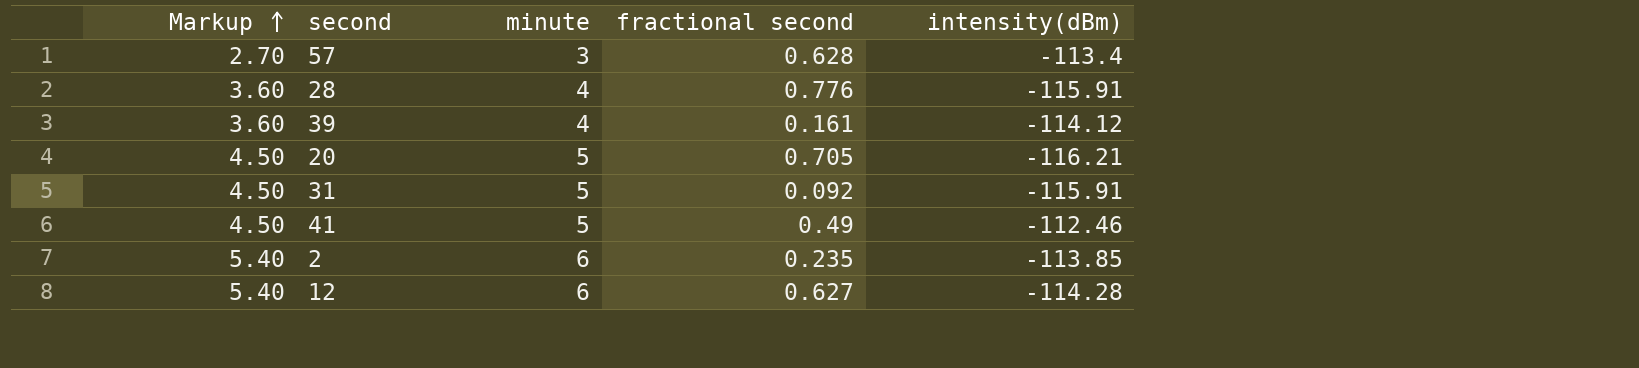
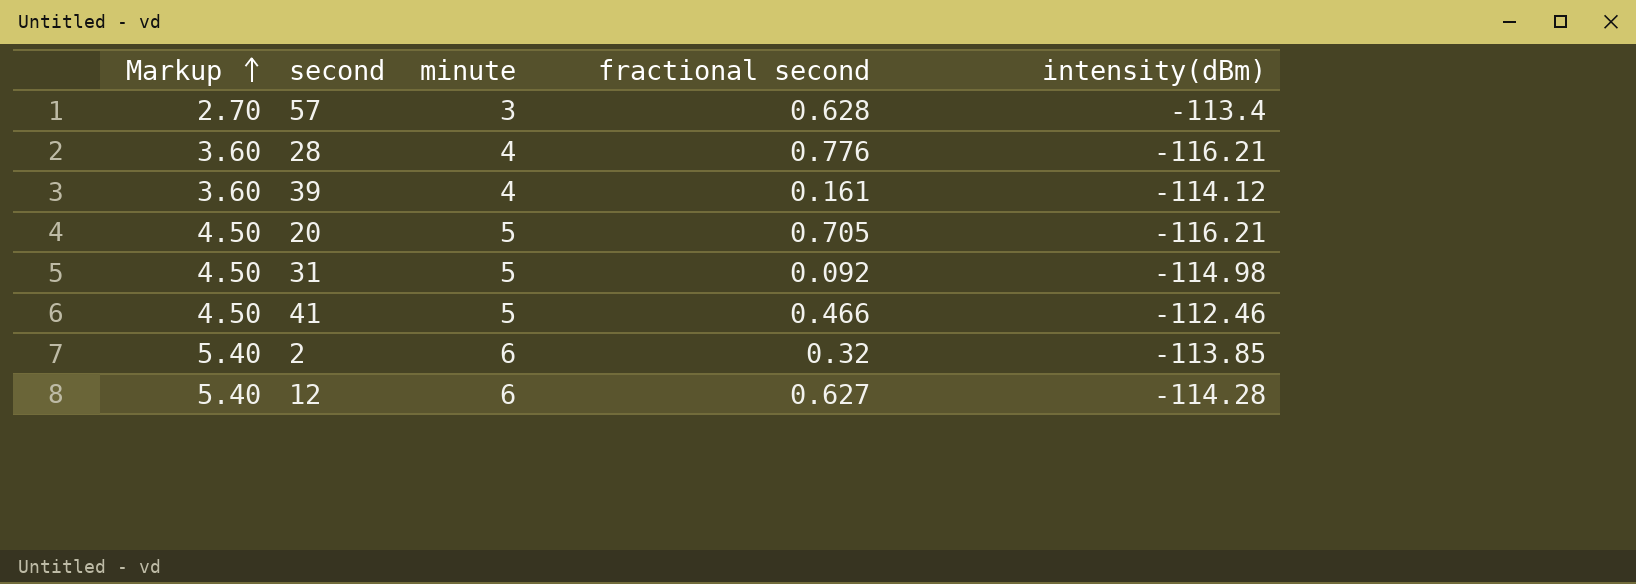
28 | intensity(dBm): -115.91 -> -116.21
31 | intensity(dBm): -115.91 -> -114.98
41 | fractional second: 0.49 -> 0.466
2 | fractional second: 0.235 -> 0.32

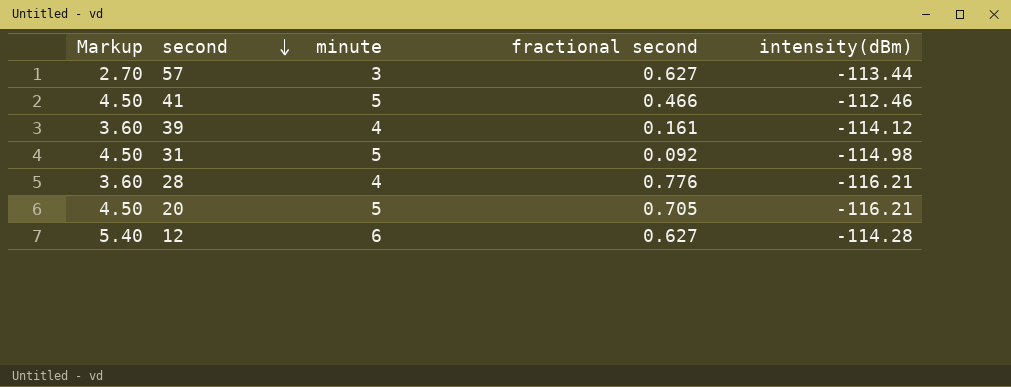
row order: Markup ascending -> second descending
row 2: 5.40 | 6 | 0.32 | -113.85 -> none
57 | fractional second: 0.628 -> 0.627
57 | intensity(dBm): -113.4 -> -113.44

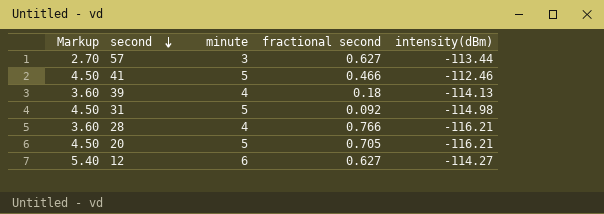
39 | fractional second: 0.161 -> 0.18
39 | intensity(dBm): -114.12 -> -114.13
28 | fractional second: 0.776 -> 0.766
12 | intensity(dBm): -114.28 -> -114.27

